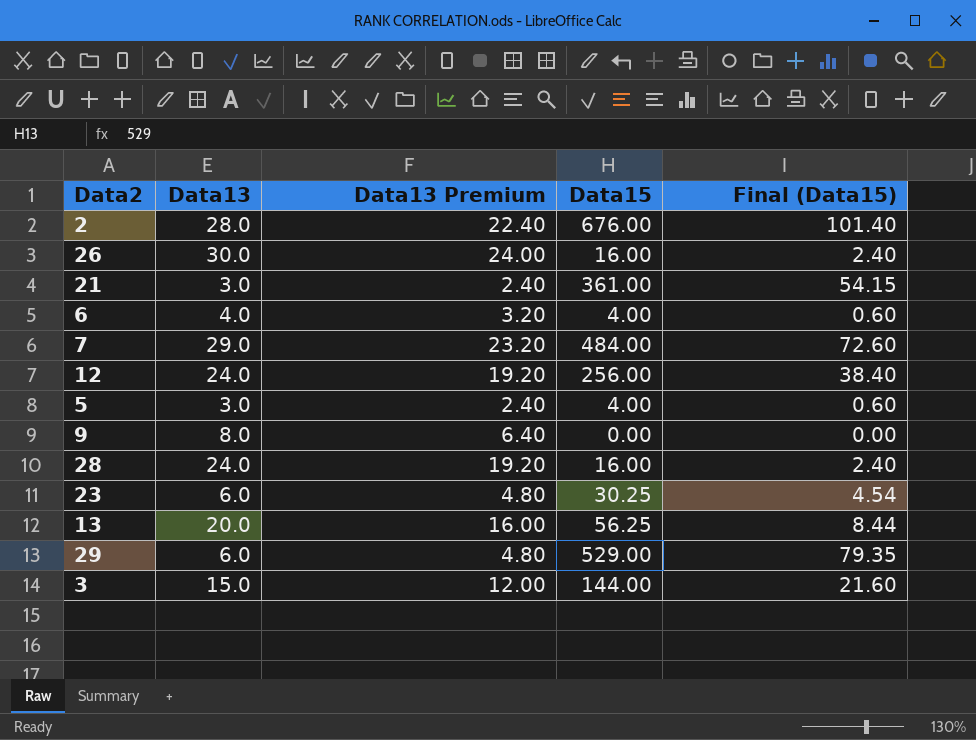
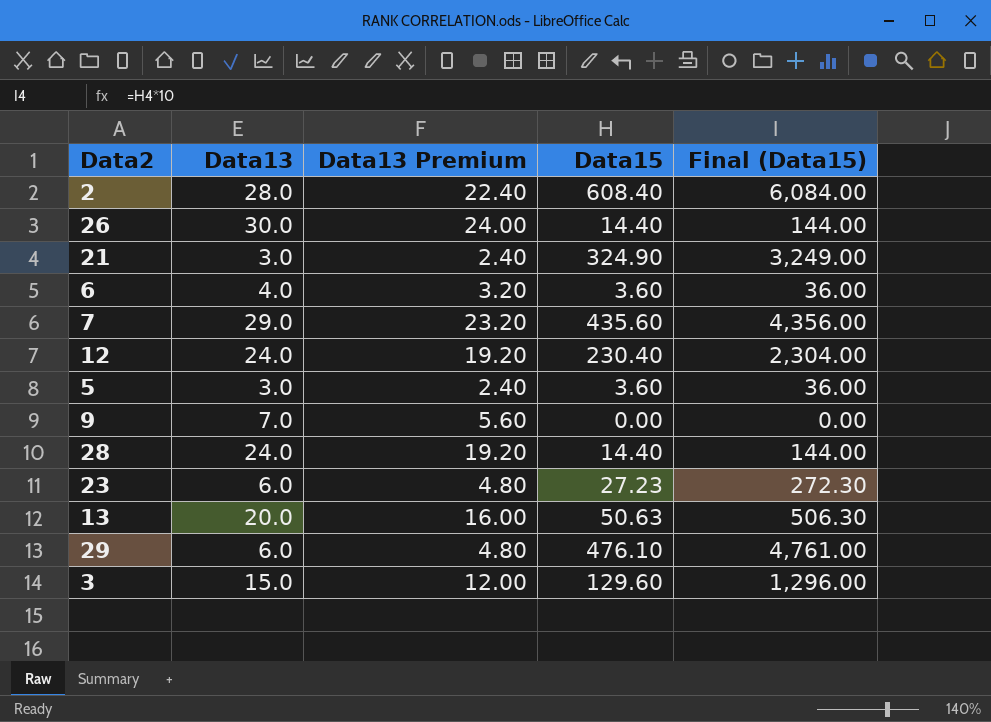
column Final (Data15) | formula: [Data15] * 0.15 -> [Data15] * 10
2 | Data15: 676.00 -> 608.40
26 | Data15: 16.00 -> 14.40
21 | Data15: 361.00 -> 324.90
6 | Data15: 4.00 -> 3.60
7 | Data15: 484.00 -> 435.60
12 | Data15: 256.00 -> 230.40
5 | Data15: 4.00 -> 3.60
9 | Data13: 8.0 -> 7.0
9 | Data13 Premium: 6.40 -> 5.60
28 | Data15: 16.00 -> 14.40
23 | Data15: 30.25 -> 27.23
13 | Data15: 56.25 -> 50.63
29 | Data15: 529.00 -> 476.10
3 | Data15: 144.00 -> 129.60

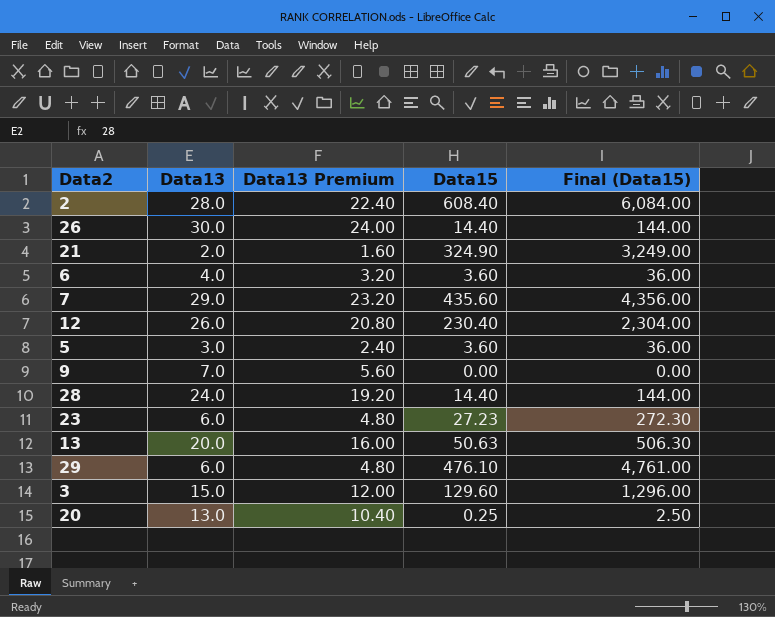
21 | Data13: 3.0 -> 2.0
21 | Data13 Premium: 2.40 -> 1.60
12 | Data13: 24.0 -> 26.0
12 | Data13 Premium: 19.20 -> 20.80
row 20: none -> 13.0 | 10.40 | 0.25 | 2.50

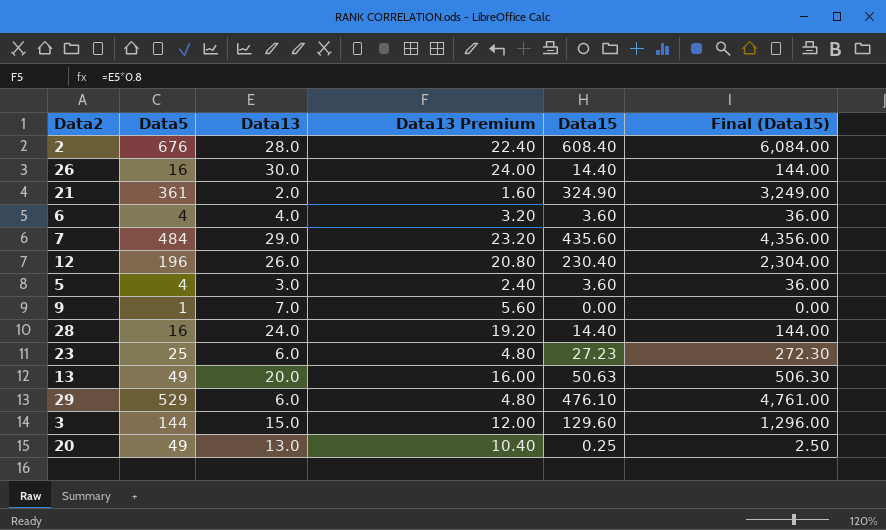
column Data5 | position: none -> 2

